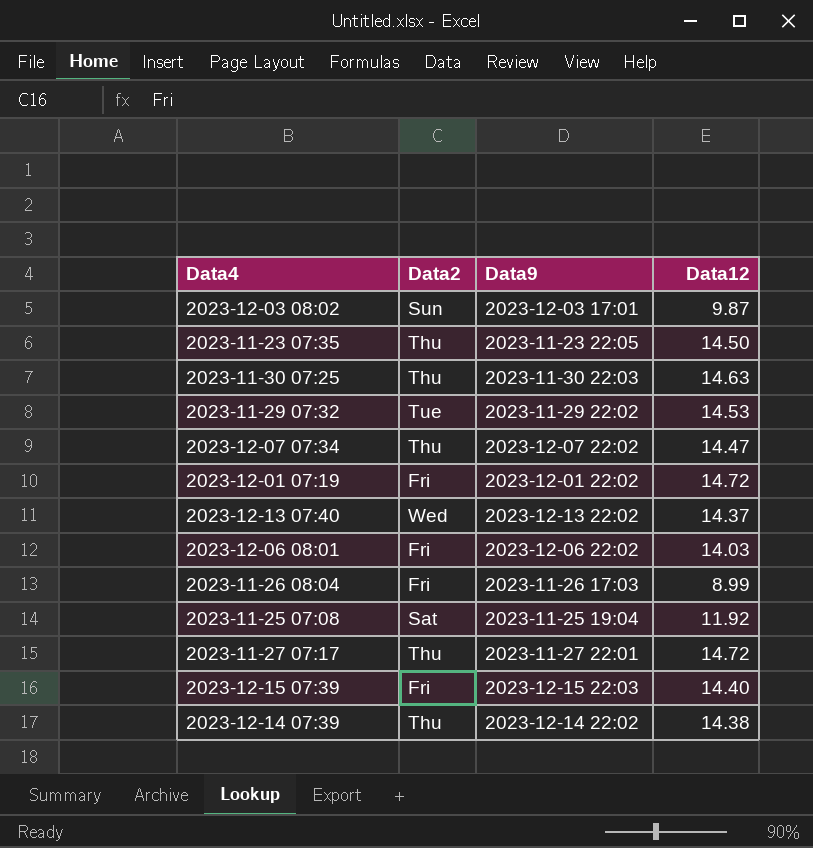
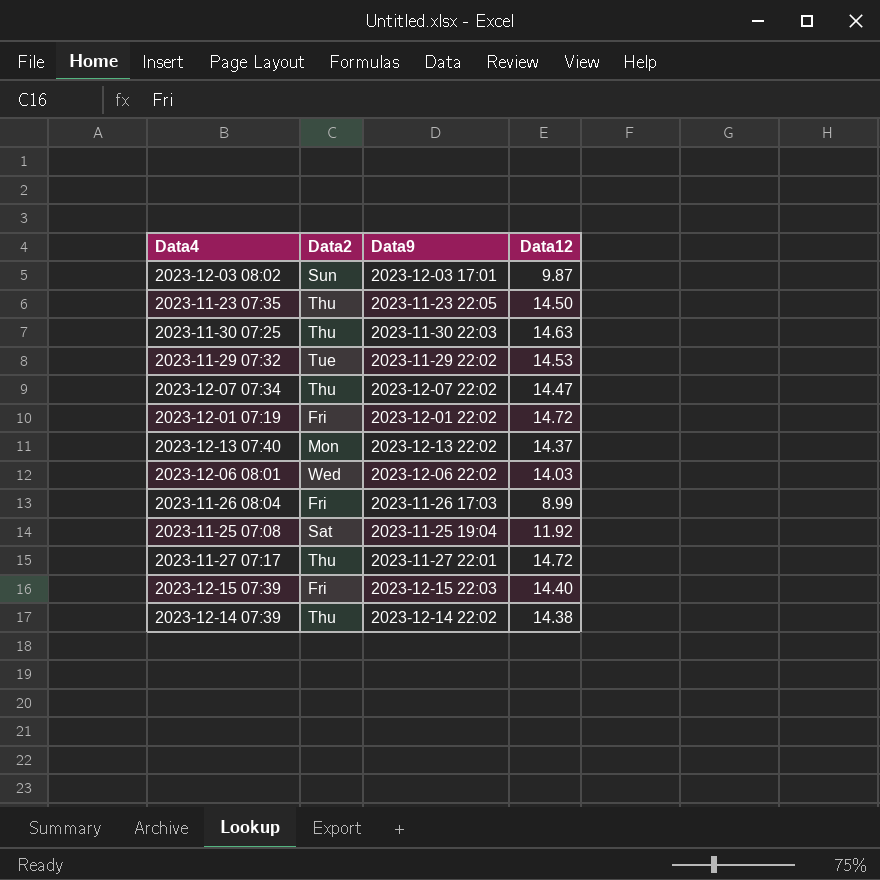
2023-12-13 07:40 | Data2: Wed -> Mon
2023-12-06 08:01 | Data2: Fri -> Wed

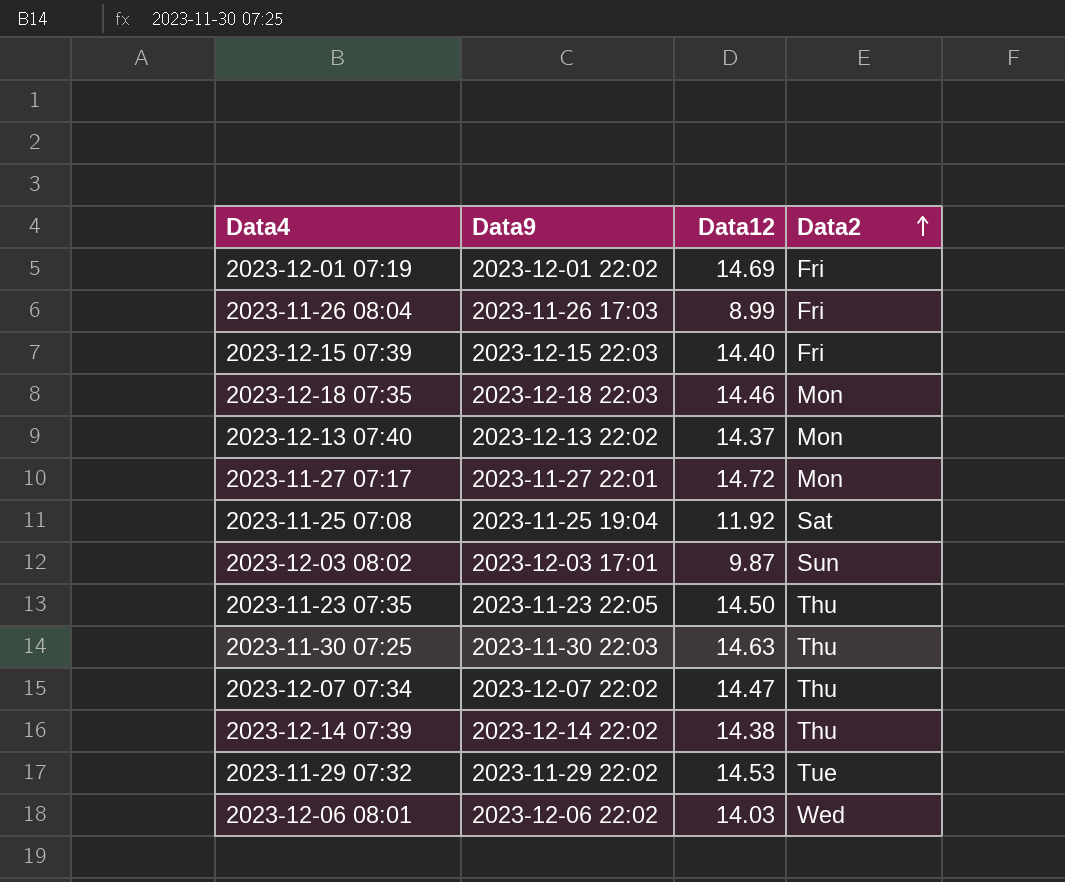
row order: none -> Data2 ascending
column Data2 | position: 2 -> 4
2023-12-01 07:19 | Data12: 14.72 -> 14.69
row 2023-12-18 07:35: none -> 2023-12-18 22:03 | 14.46 | Mon
2023-11-27 07:17 | Data2: Thu -> Mon

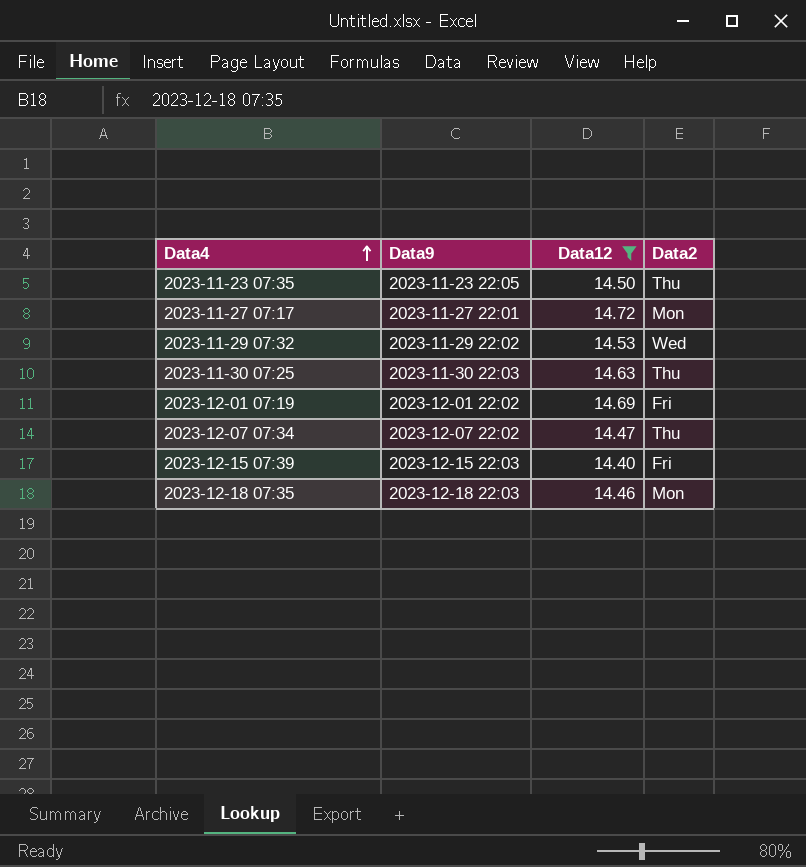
filter: none -> Data12 >= 14.40
row order: Data2 ascending -> Data4 ascending
2023-11-29 07:32 | Data2: Tue -> Wed

